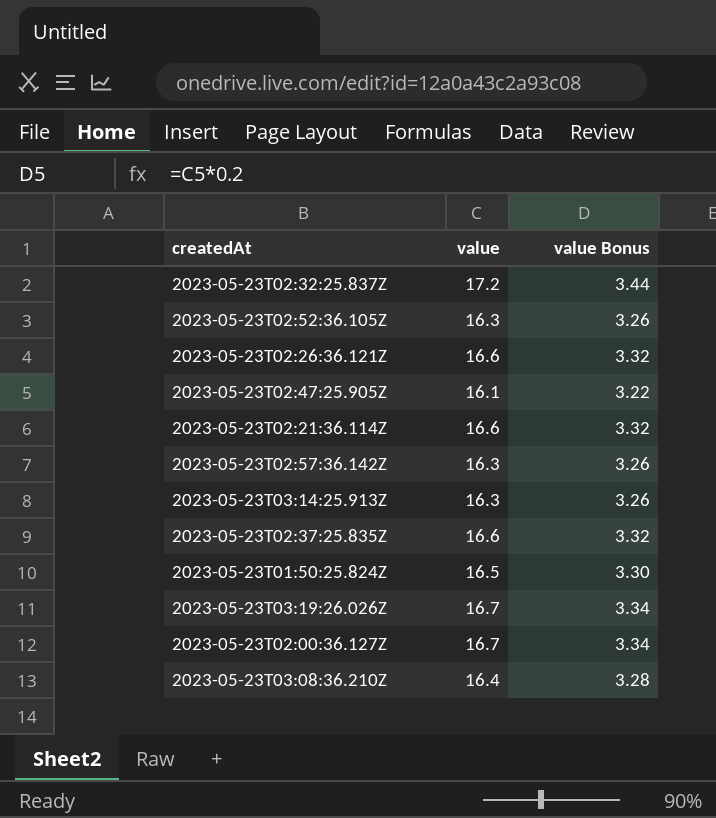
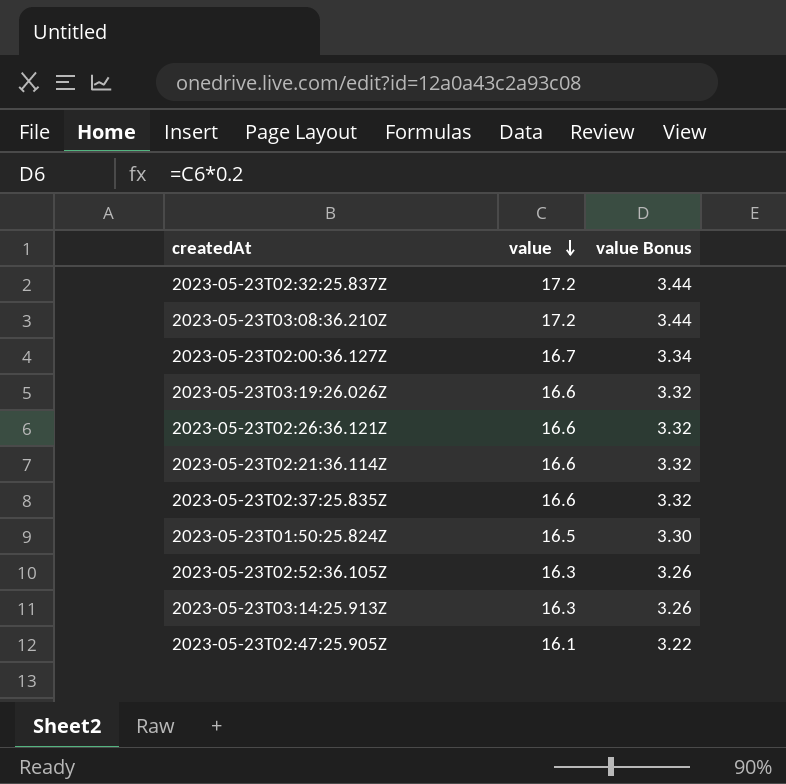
row order: none -> value descending
row 2023-05-23T02:57:36.142Z: 16.3 | 3.26 -> none
2023-05-23T03:08:36.210Z | value: 16.4 -> 17.2
2023-05-23T03:08:36.210Z | value Bonus: 3.28 -> 3.44
2023-05-23T03:19:26.026Z | value: 16.7 -> 16.6
2023-05-23T03:19:26.026Z | value Bonus: 3.34 -> 3.32

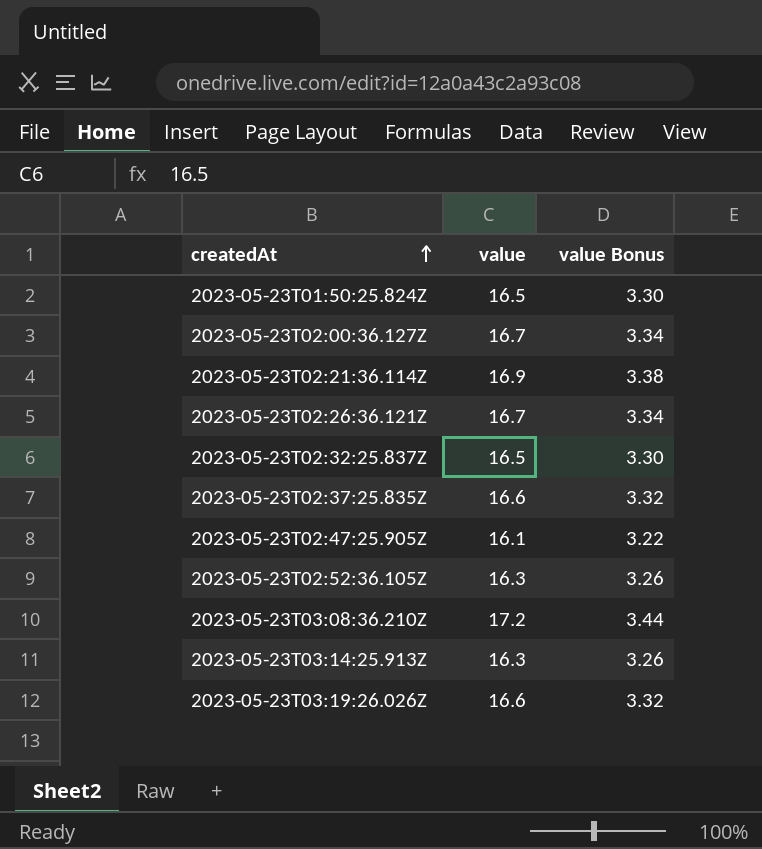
row order: value descending -> createdAt ascending
2023-05-23T02:21:36.114Z | value: 16.6 -> 16.9
2023-05-23T02:21:36.114Z | value Bonus: 3.32 -> 3.38
2023-05-23T02:26:36.121Z | value: 16.6 -> 16.7
2023-05-23T02:26:36.121Z | value Bonus: 3.32 -> 3.34
2023-05-23T02:32:25.837Z | value: 17.2 -> 16.5
2023-05-23T02:32:25.837Z | value Bonus: 3.44 -> 3.30

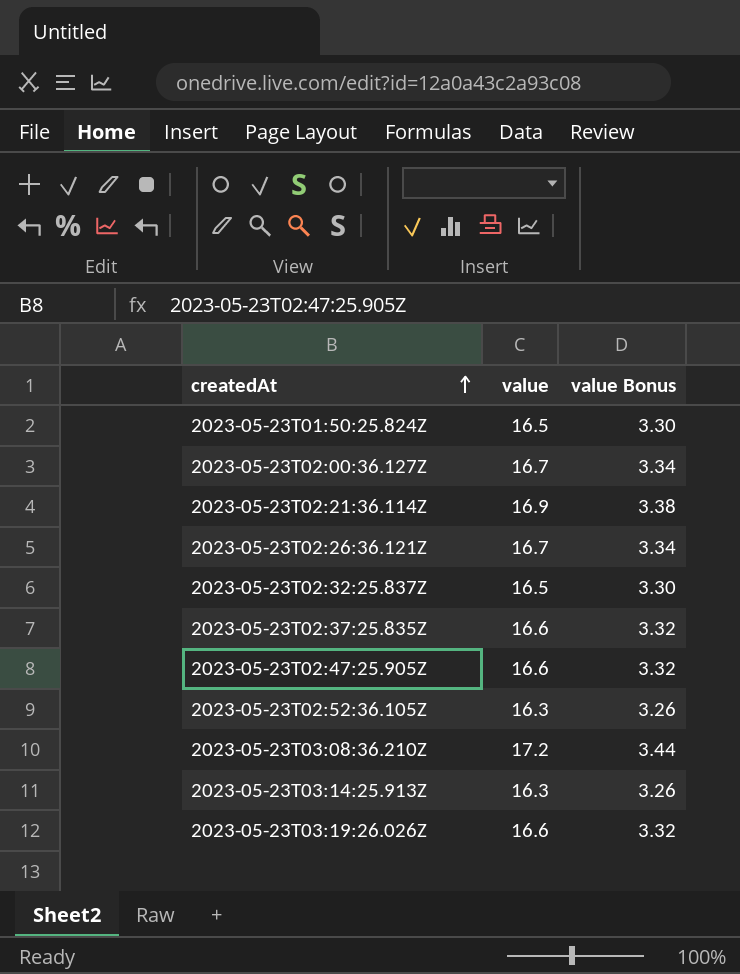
2023-05-23T02:47:25.905Z | value: 16.1 -> 16.6
2023-05-23T02:47:25.905Z | value Bonus: 3.22 -> 3.32

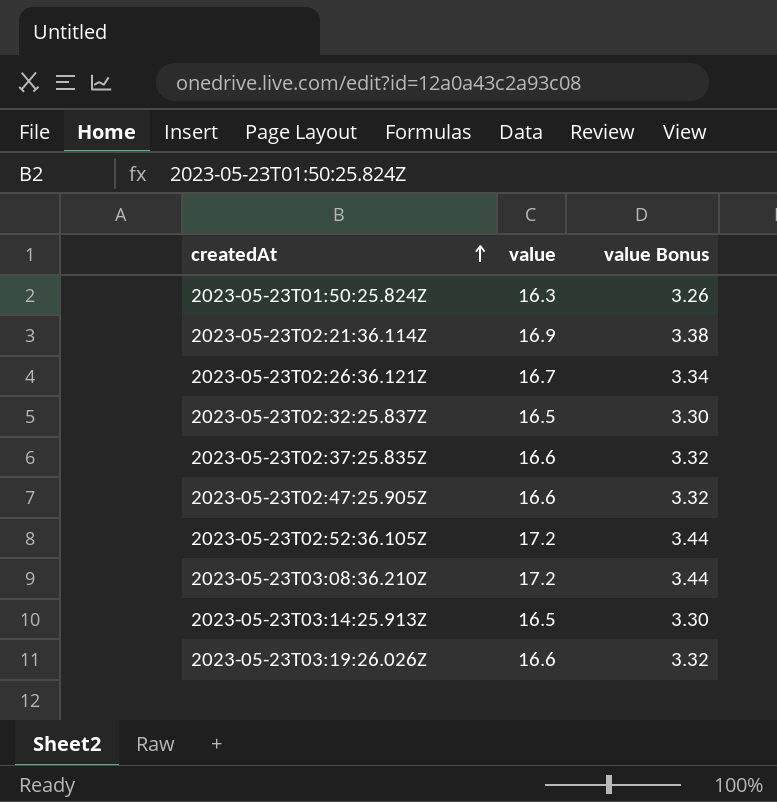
row 2023-05-23T02:00:36.127Z: 16.7 | 3.34 -> none
2023-05-23T01:50:25.824Z | value: 16.5 -> 16.3
2023-05-23T01:50:25.824Z | value Bonus: 3.30 -> 3.26
2023-05-23T02:52:36.105Z | value: 16.3 -> 17.2
2023-05-23T02:52:36.105Z | value Bonus: 3.26 -> 3.44
2023-05-23T03:14:25.913Z | value: 16.3 -> 16.5
2023-05-23T03:14:25.913Z | value Bonus: 3.26 -> 3.30

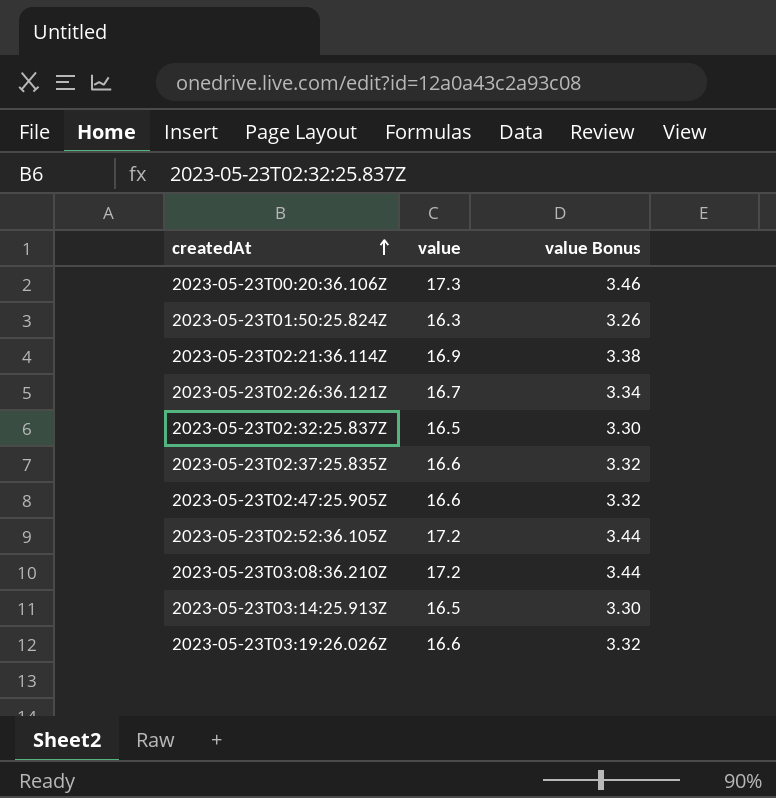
row 2023-05-23T00:20:36.106Z: none -> 17.3 | 3.46

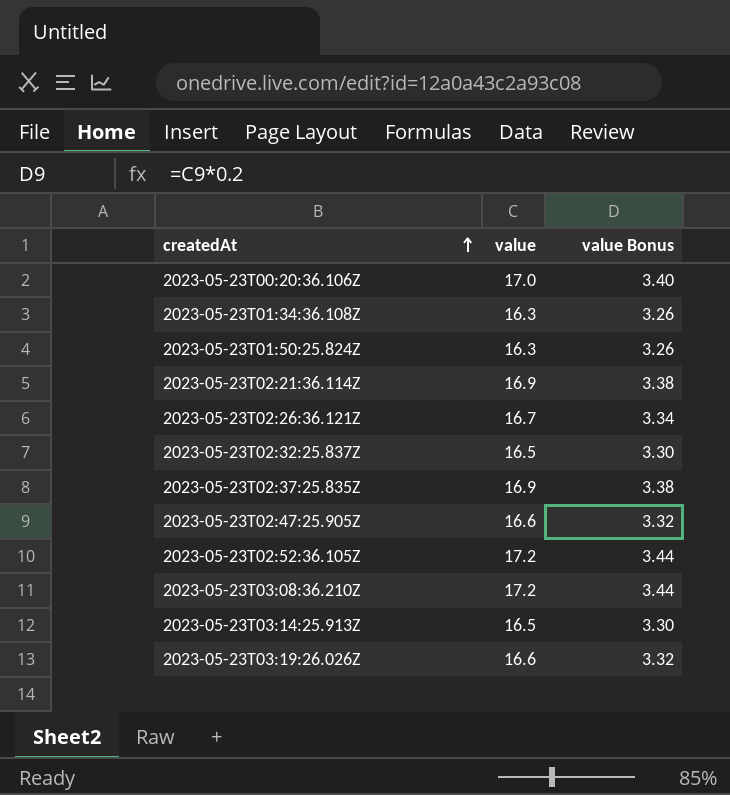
2023-05-23T00:20:36.106Z | value: 17.3 -> 17.0
2023-05-23T00:20:36.106Z | value Bonus: 3.46 -> 3.40
row 2023-05-23T01:34:36.108Z: none -> 16.3 | 3.26
2023-05-23T02:37:25.835Z | value: 16.6 -> 16.9
2023-05-23T02:37:25.835Z | value Bonus: 3.32 -> 3.38

